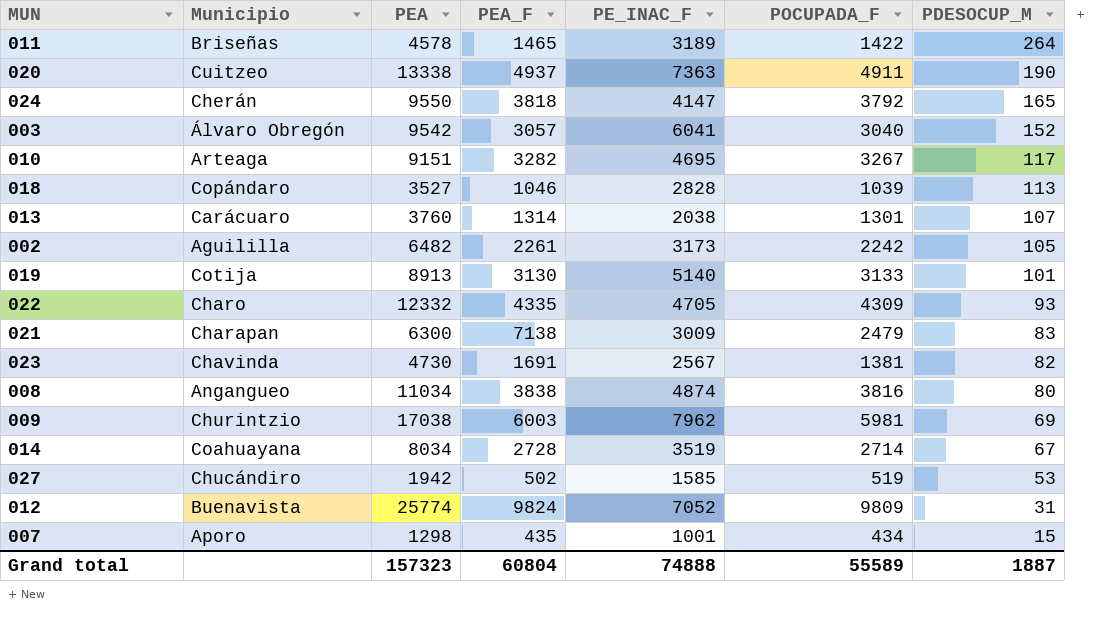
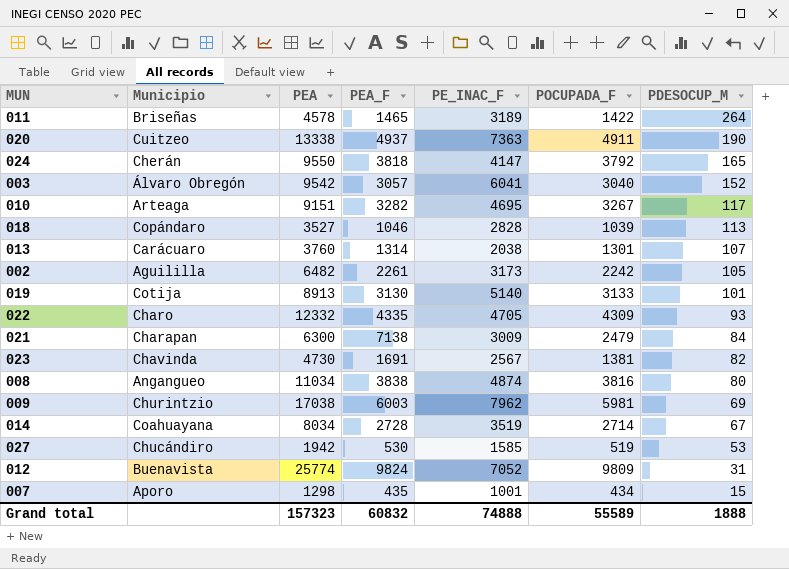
021 | PDESOCUP_M: 83 -> 84
027 | PEA_F: 502 -> 530
Grand total | PEA_F: 60804 -> 60832
Grand total | PDESOCUP_M: 1887 -> 1888

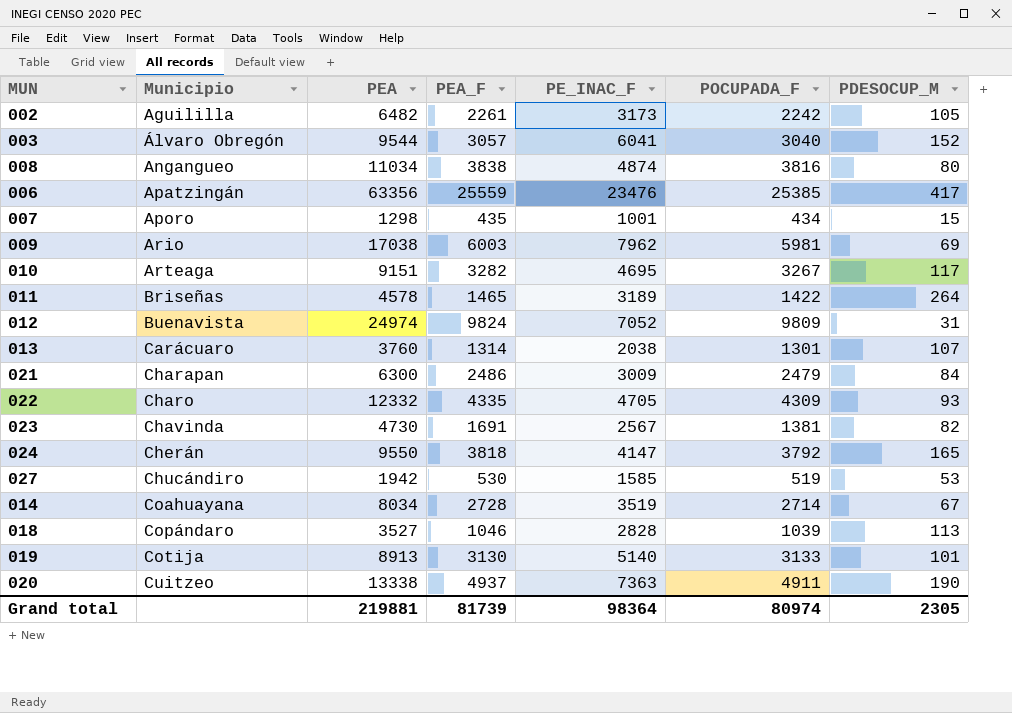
row order: PDESOCUP_M descending -> Municipio ascending
003 | PEA: 9542 -> 9544
row 006: none -> Apatzingán | 63356 | 25559 | 23476 | 25385 | 417
009 | Municipio: Churintzio -> Ario
012 | PEA: 25774 -> 24974
021 | PEA_F: 7138 -> 2486
Grand total | PEA: 157323 -> 219881
Grand total | PEA_F: 60832 -> 81739
Grand total | PE_INAC_F: 74888 -> 98364
Grand total | POCUPADA_F: 55589 -> 80974
Grand total | PDESOCUP_M: 1888 -> 2305

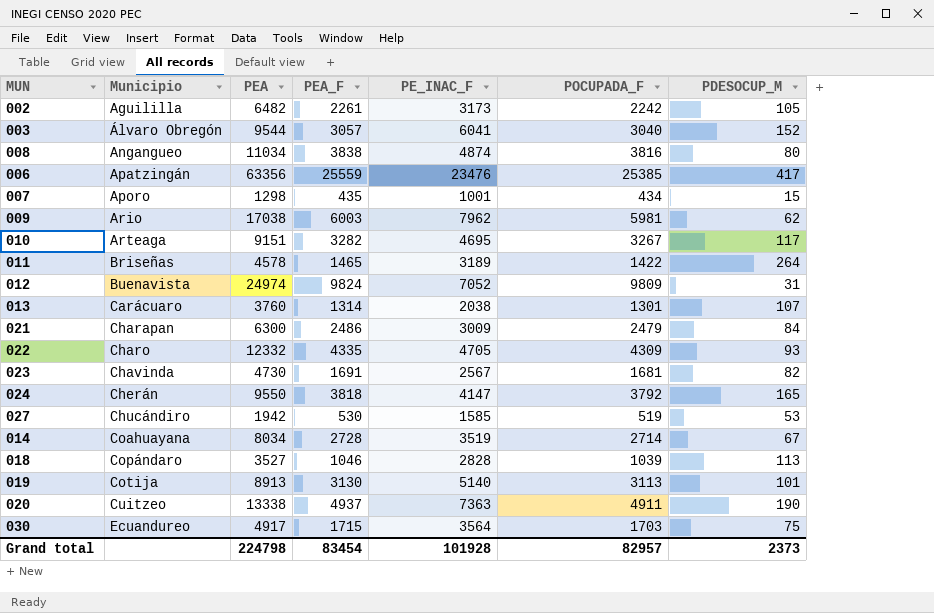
009 | PDESOCUP_M: 69 -> 62
023 | POCUPADA_F: 1381 -> 1681
019 | POCUPADA_F: 3133 -> 3113
row 030: none -> Ecuandureo | 4917 | 1715 | 3564 | 1703 | 75
Grand total | PEA: 219881 -> 224798
Grand total | PEA_F: 81739 -> 83454
Grand total | PE_INAC_F: 98364 -> 101928
Grand total | POCUPADA_F: 80974 -> 82957
Grand total | PDESOCUP_M: 2305 -> 2373

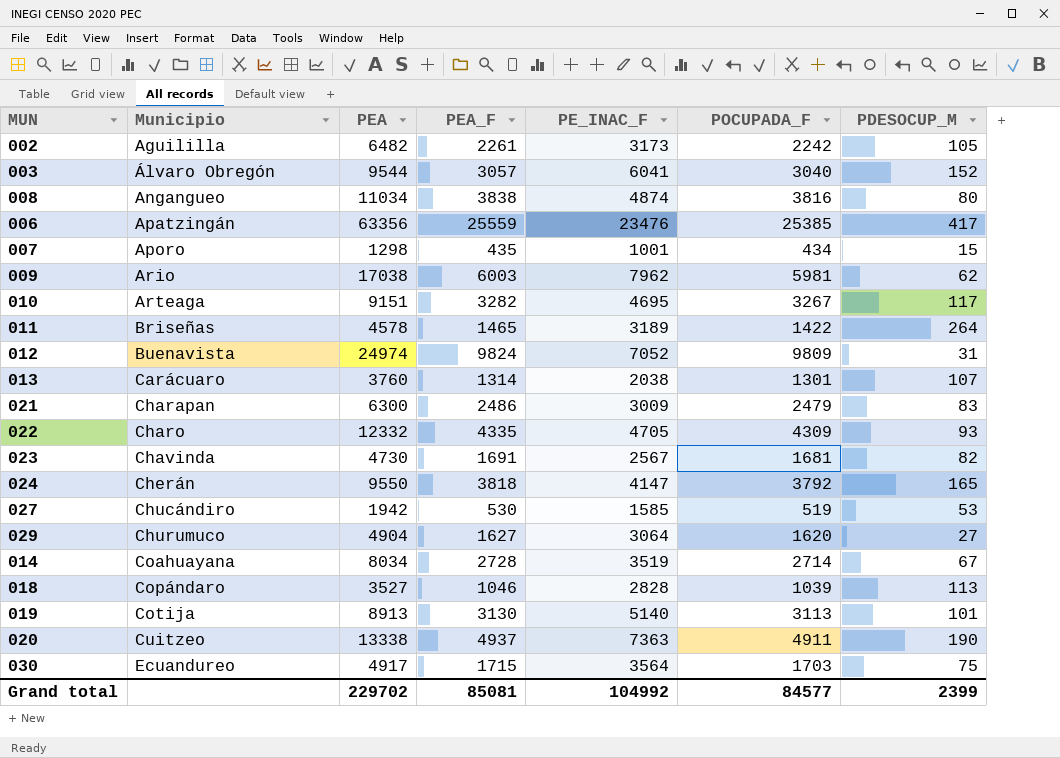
021 | PDESOCUP_M: 84 -> 83
row 029: none -> Churumuco | 4904 | 1627 | 3064 | 1620 | 27
Grand total | PEA: 224798 -> 229702
Grand total | PEA_F: 83454 -> 85081
Grand total | PE_INAC_F: 101928 -> 104992
Grand total | POCUPADA_F: 82957 -> 84577
Grand total | PDESOCUP_M: 2373 -> 2399

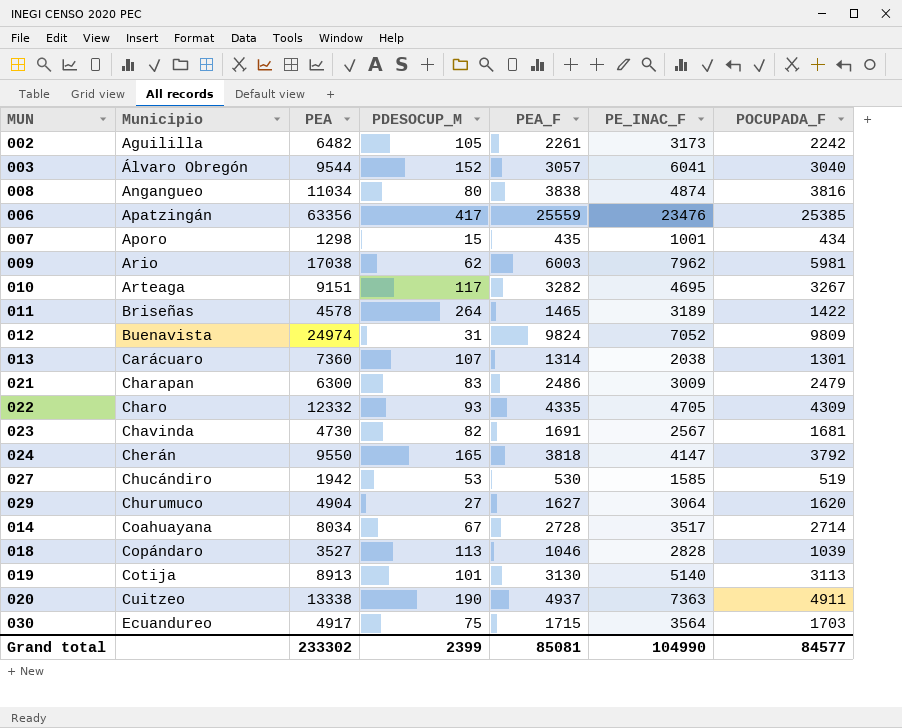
column PDESOCUP_M | position: 7 -> 4
013 | PEA: 3760 -> 7360
014 | PE_INAC_F: 3519 -> 3517
Grand total | PEA: 229702 -> 233302
Grand total | PE_INAC_F: 104992 -> 104990

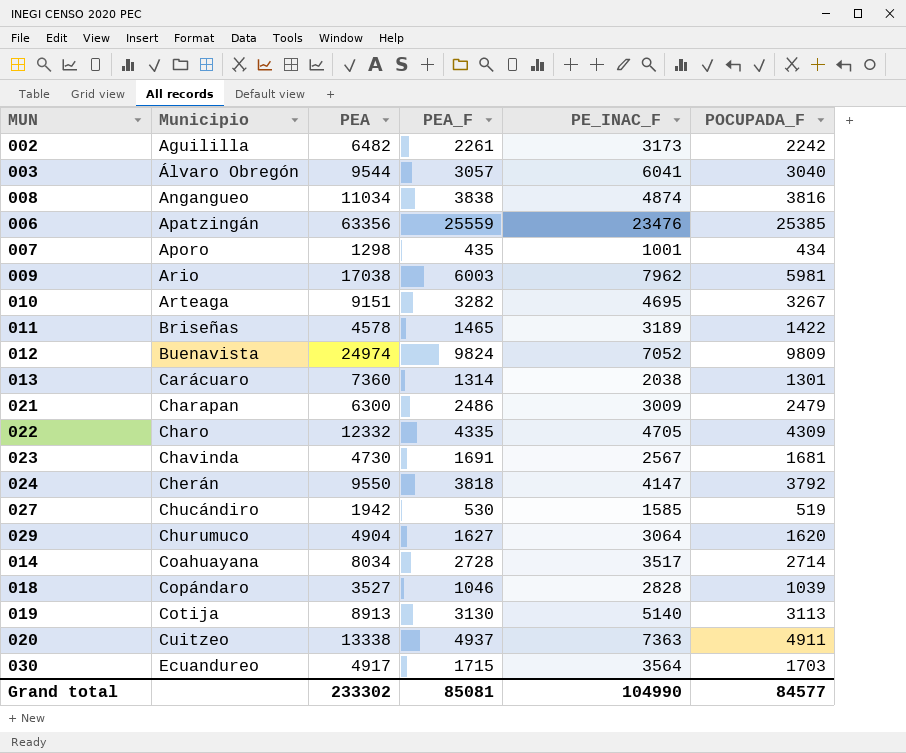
column PDESOCUP_M | position: 4 -> none

